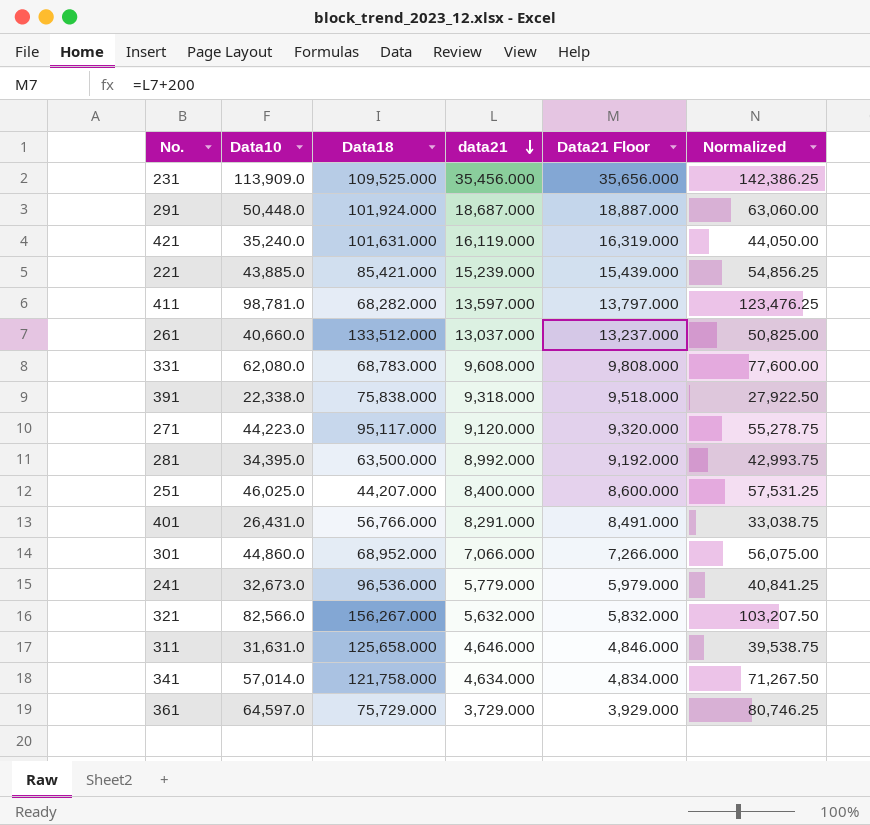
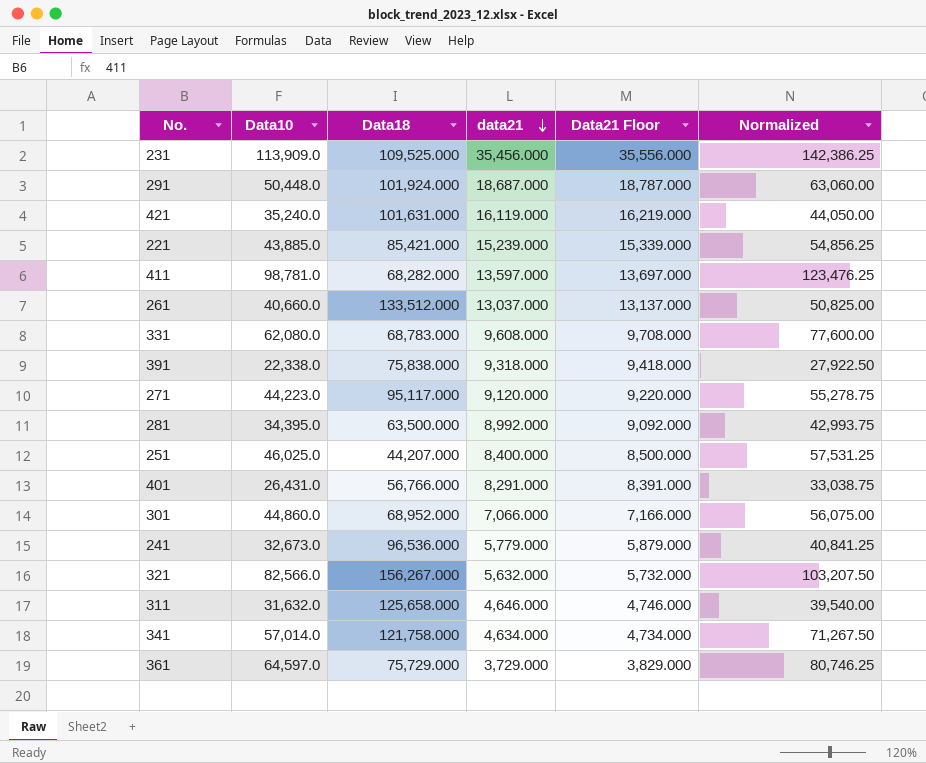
column Data21 Floor | formula: [data21] + 200 -> [data21] + 100
311 | Data10: 31,631.0 -> 31,632.0
311 | Normalized: 39,538.75 -> 39,540.00

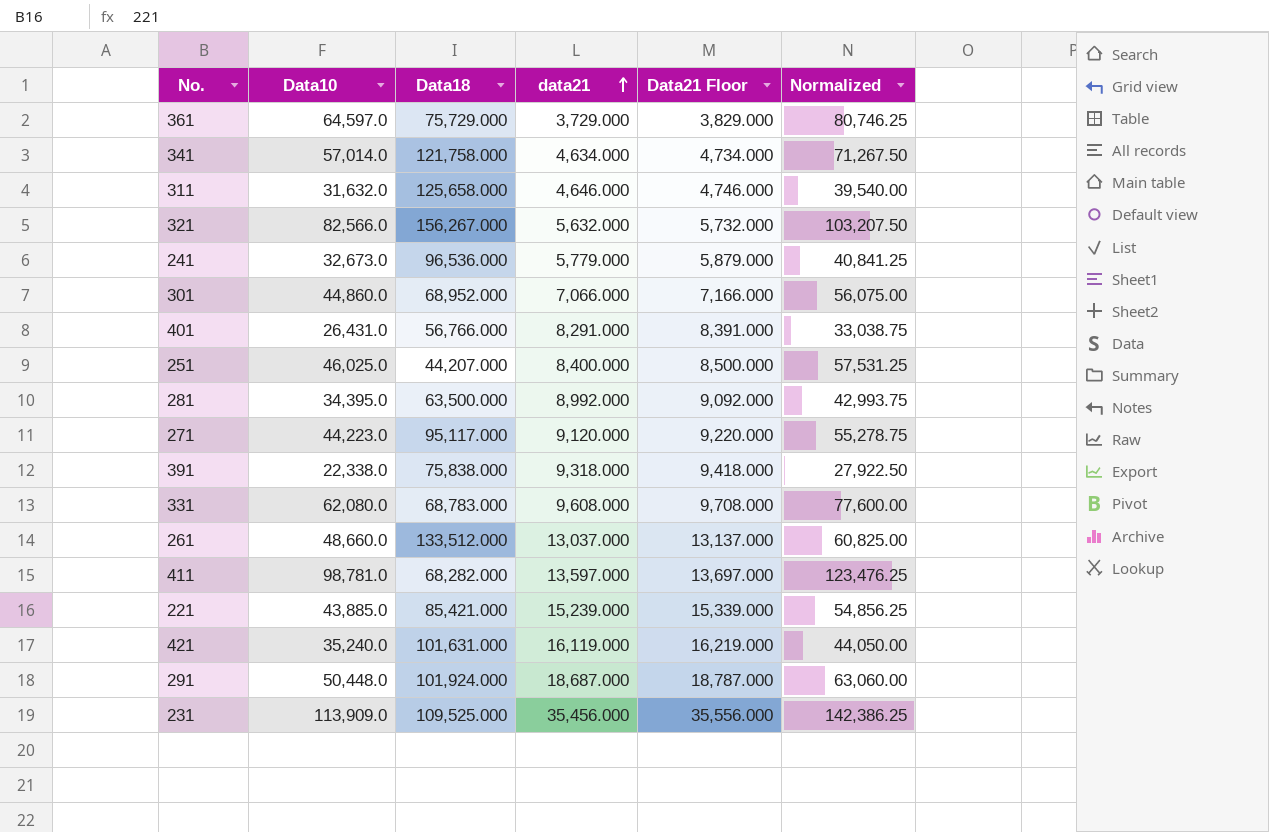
row order: data21 descending -> data21 ascending
261 | Data10: 40,660.0 -> 48,660.0
261 | Normalized: 50,825.00 -> 60,825.00

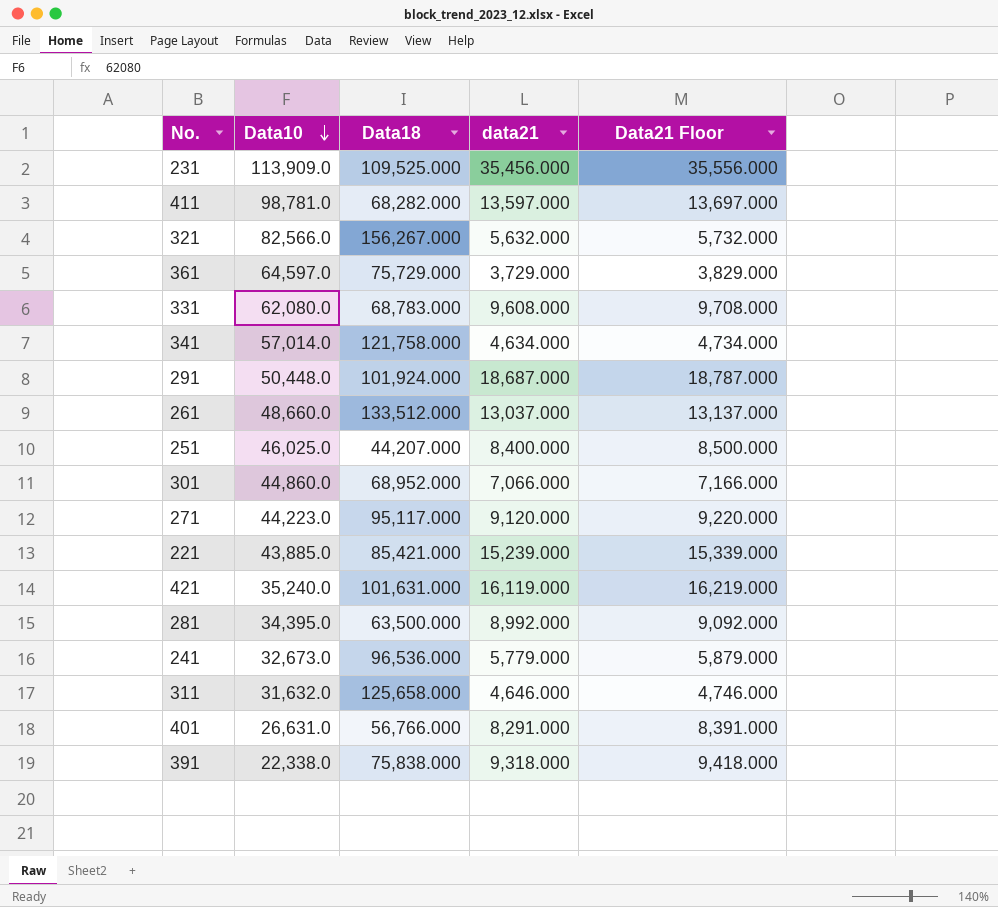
row order: data21 ascending -> Data10 descending
column Normalized | formula: [Data10] * 1.25 -> none
401 | Data10: 26,431.0 -> 26,631.0

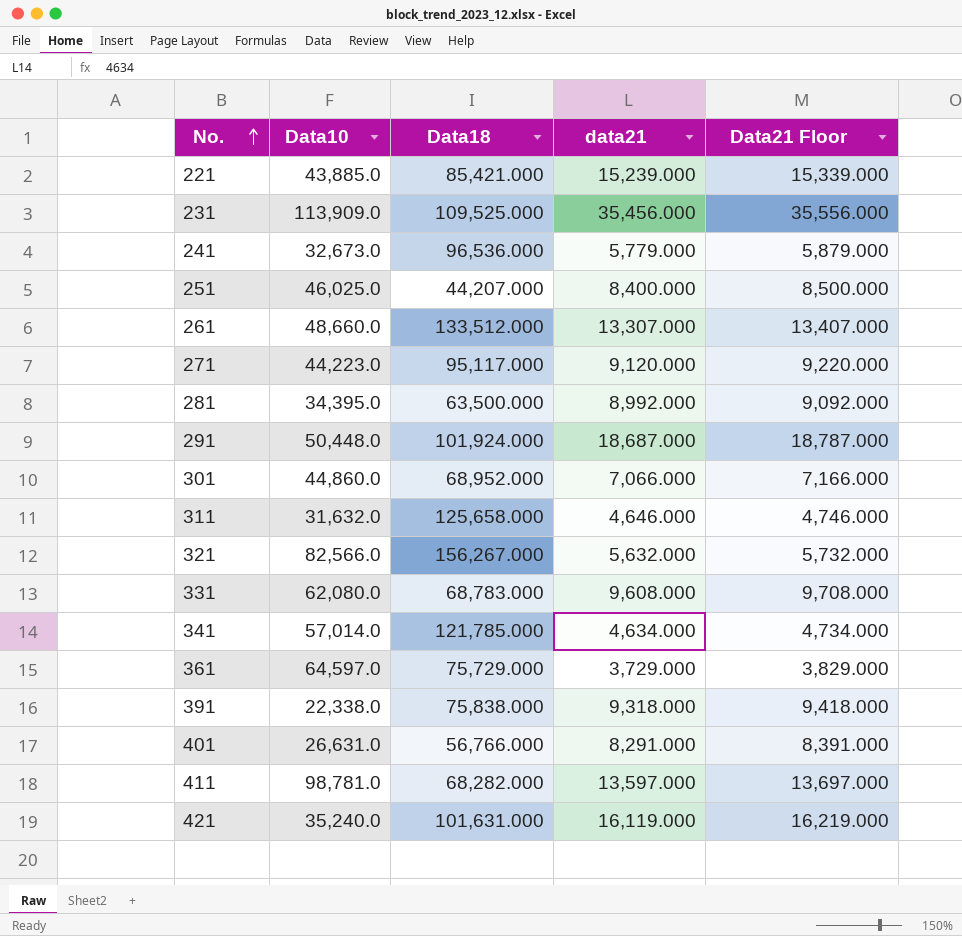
row order: Data10 descending -> No. ascending
261 | data21: 13,037.000 -> 13,307.000
261 | Data21 Floor: 13,137.000 -> 13,407.000
341 | Data18: 121,758.000 -> 121,785.000

